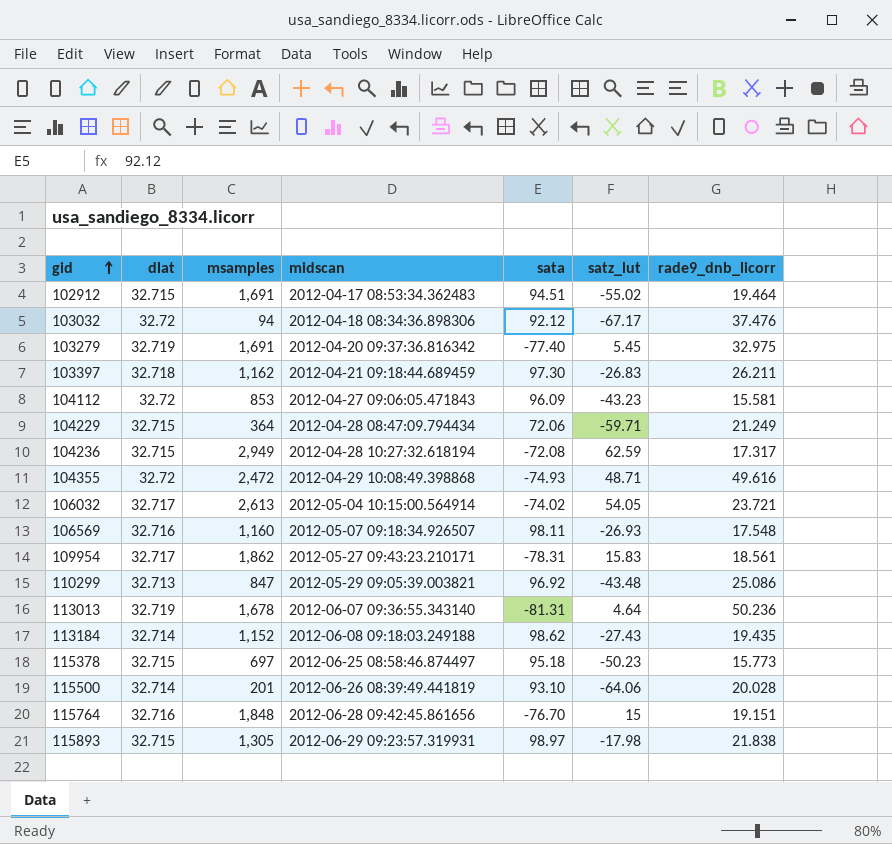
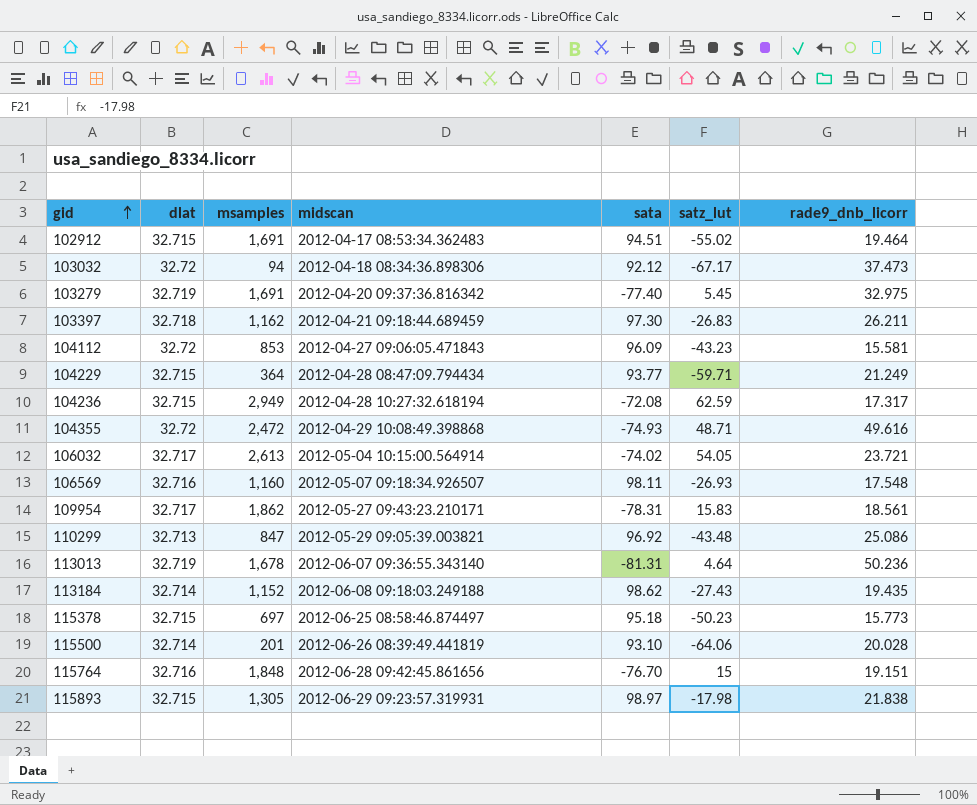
103032 | rade9_dnb_licorr: 37.476 -> 37.473
104229 | sata: 72.06 -> 93.77

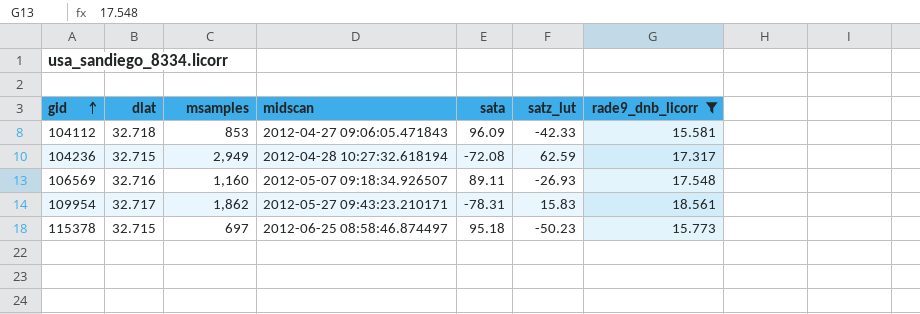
filter: none -> rade9_dnb_licorr <= 18.561
104112 | dlat: 32.72 -> 32.718
104112 | satz_lut: -43.23 -> -42.33
106569 | sata: 98.11 -> 89.11

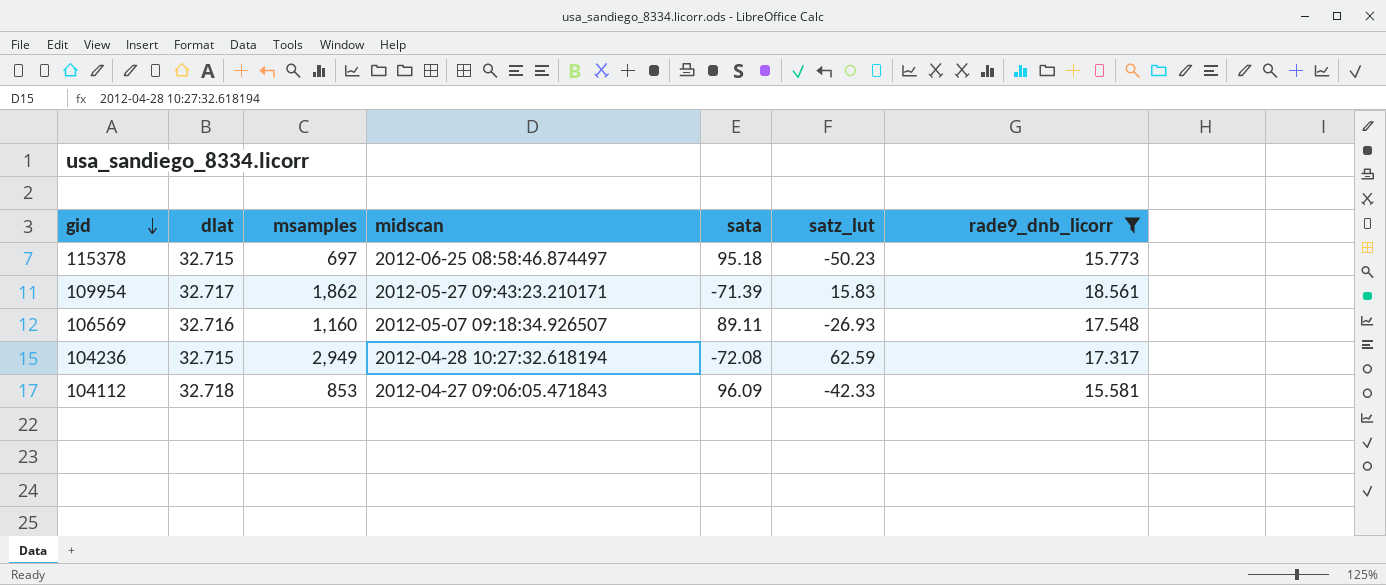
row order: gid ascending -> gid descending
109954 | sata: -78.31 -> -71.39

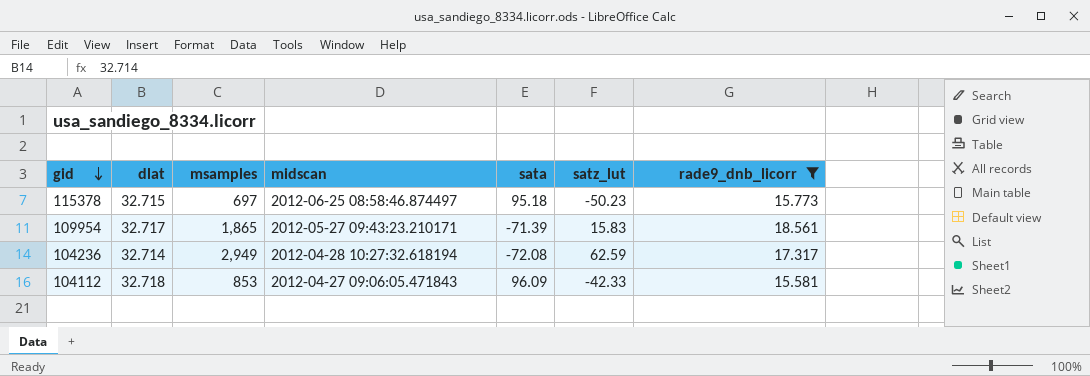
row 106569: 32.716 | 1,160 | 2012-05-07 09:18:34.926507 | 89.11 | -26.93 | 17.548 -> none
109954 | msamples: 1,862 -> 1,865
104236 | dlat: 32.715 -> 32.714

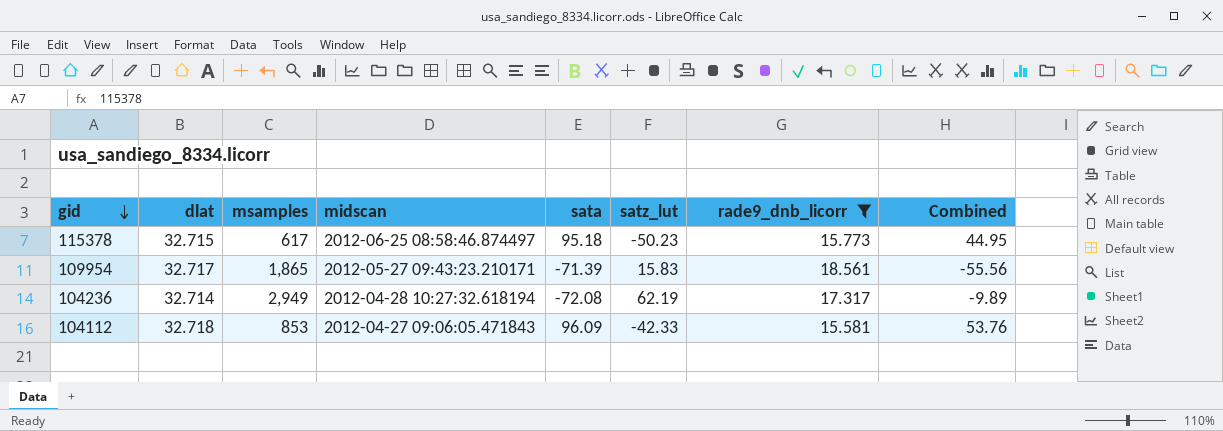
column Combined | formula: none -> [sata] + [satz_lut]
115378 | msamples: 697 -> 617
104236 | satz_lut: 62.59 -> 62.19

